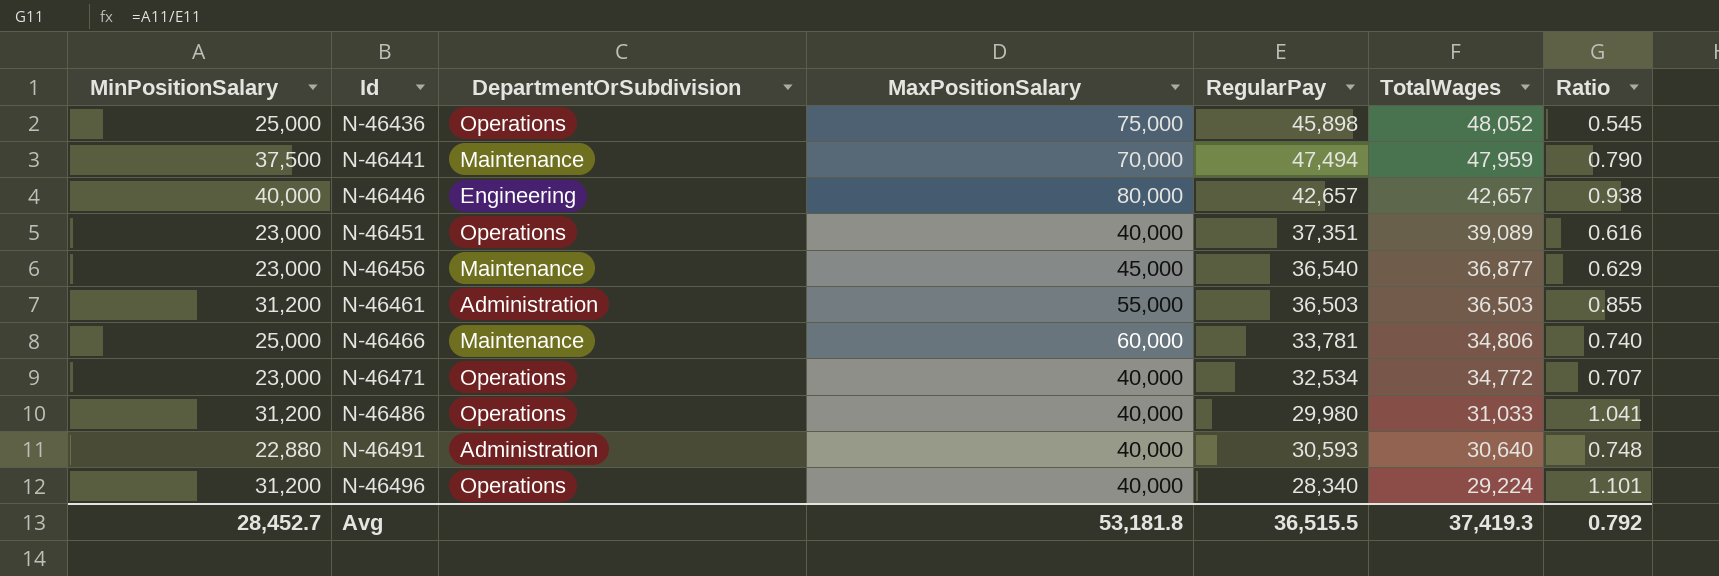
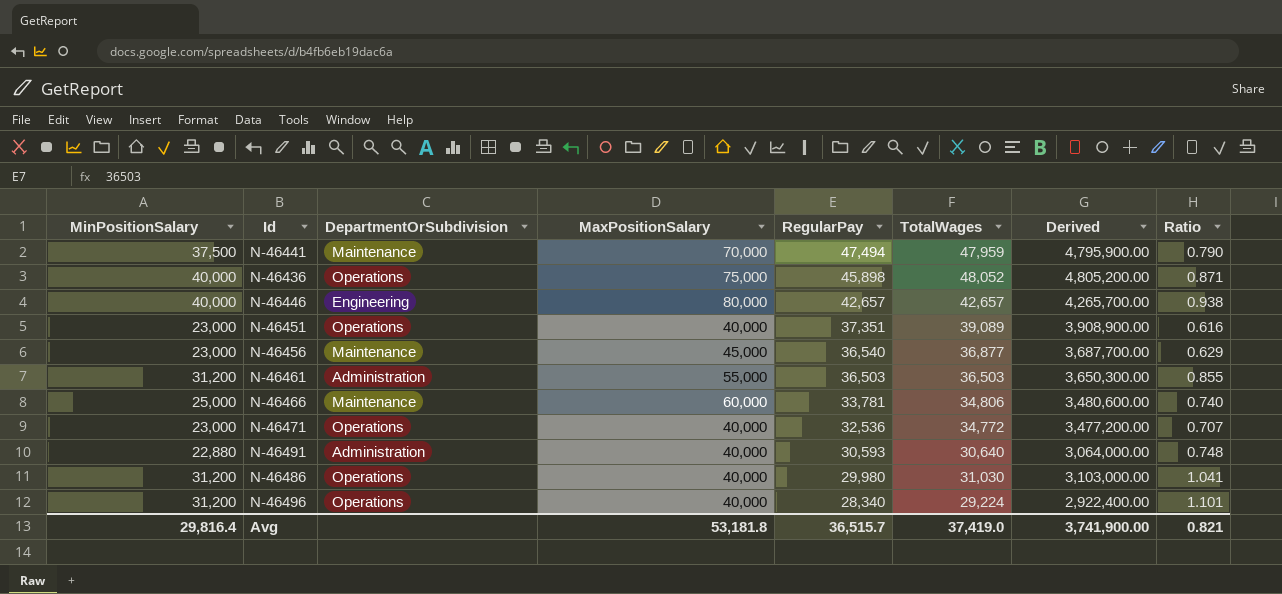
row order: Id ascending -> RegularPay descending
column Derived | formula: none -> [TotalWages] * 100
N-46436 | MinPositionSalary: 25,000 -> 40,000
N-46436 | Ratio: 0.545 -> 0.871
N-46471 | RegularPay: 32,534 -> 32,536
N-46486 | TotalWages: 31,033 -> 31,030
Avg | MinPositionSalary: 28,452.7 -> 29,816.4
Avg | RegularPay: 36,515.5 -> 36,515.7
Avg | TotalWages: 37,419.3 -> 37,419.0
Avg | Ratio: 0.792 -> 0.821

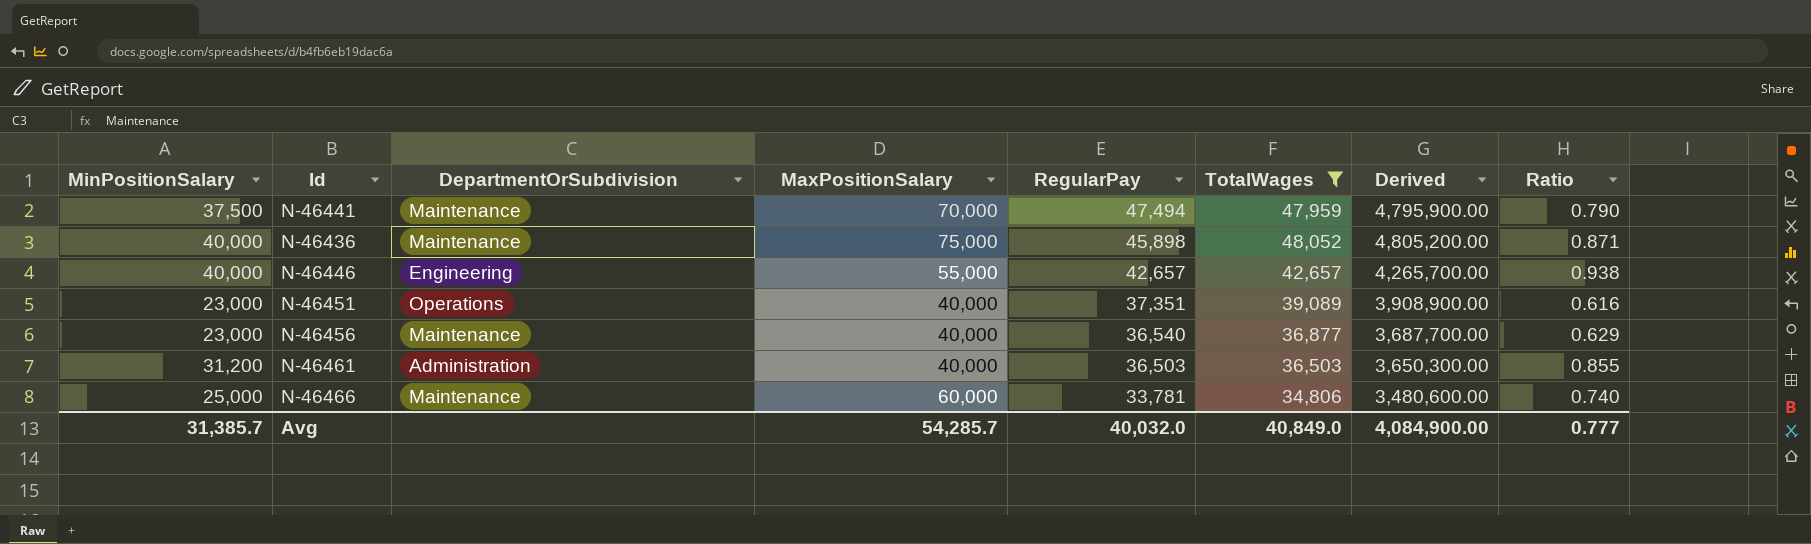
filter: none -> TotalWages >= 34,806
N-46436 | DepartmentOrSubdivision: Operations -> Maintenance
N-46446 | MaxPositionSalary: 80,000 -> 55,000
N-46456 | MaxPositionSalary: 45,000 -> 40,000
N-46461 | MaxPositionSalary: 55,000 -> 40,000
Avg | MinPositionSalary: 29,816.4 -> 31,385.7
Avg | MaxPositionSalary: 53,181.8 -> 54,285.7
Avg | RegularPay: 36,515.7 -> 40,032.0
Avg | TotalWages: 37,419.0 -> 40,849.0
Avg | Derived: 3,741,900.00 -> 4,084,900.00
Avg | Ratio: 0.821 -> 0.777

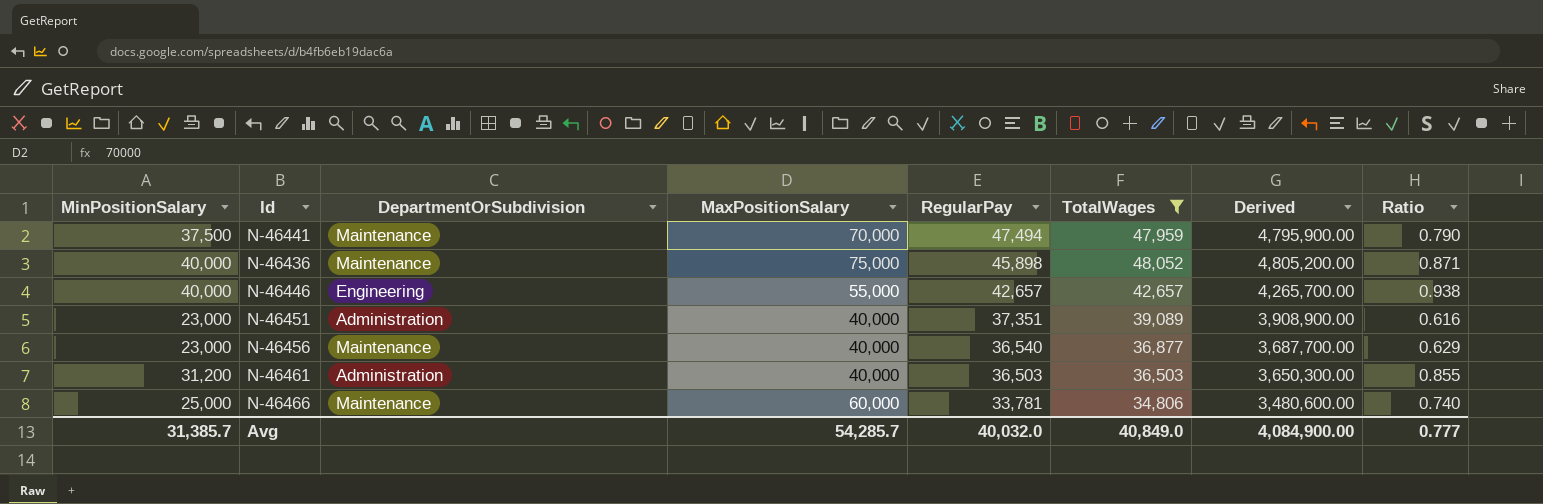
N-46451 | DepartmentOrSubdivision: Operations -> Administration

